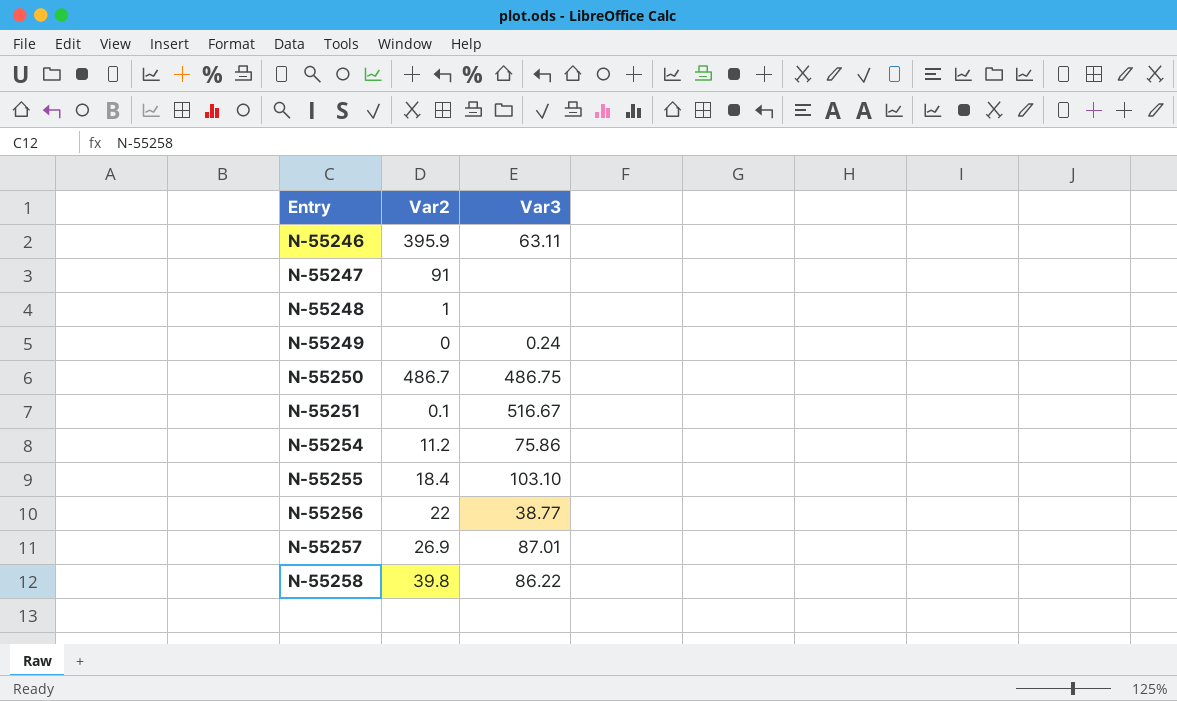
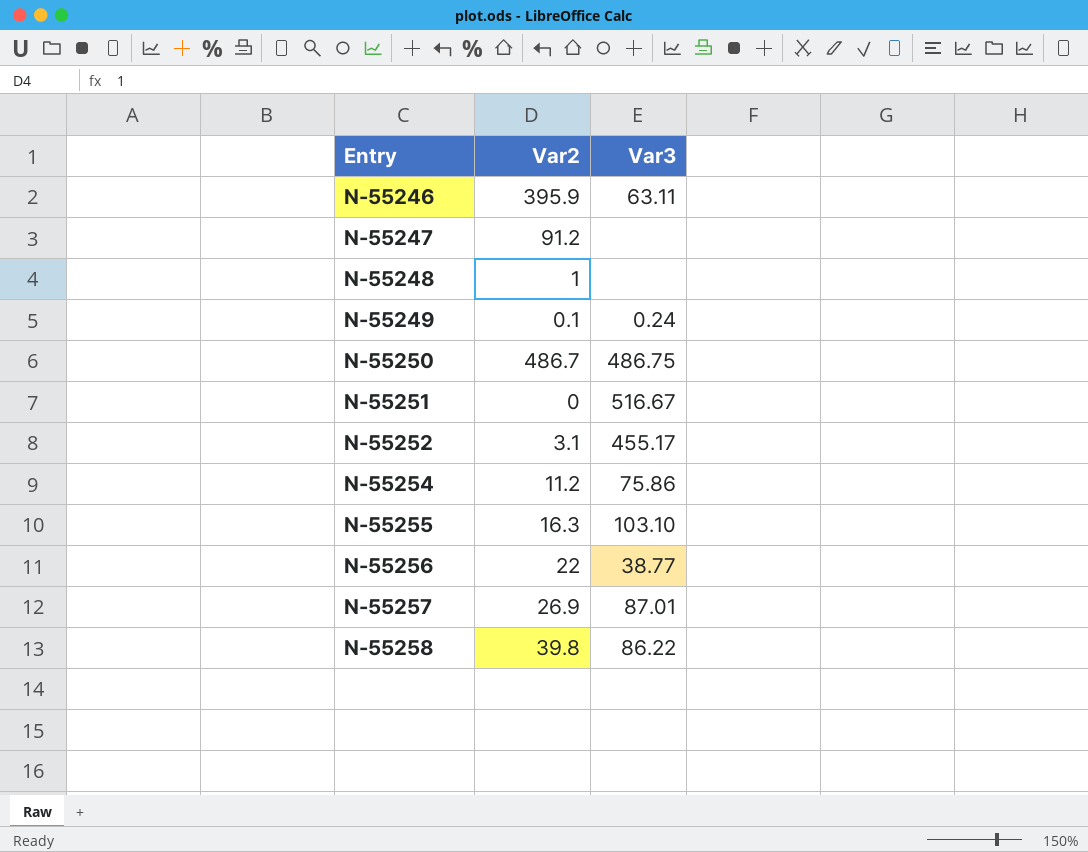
N-55247 | Var2: 91 -> 91.2
N-55249 | Var2: 0 -> 0.1
N-55251 | Var2: 0.1 -> 0
row N-55252: none -> 3.1 | 455.17
N-55255 | Var2: 18.4 -> 16.3

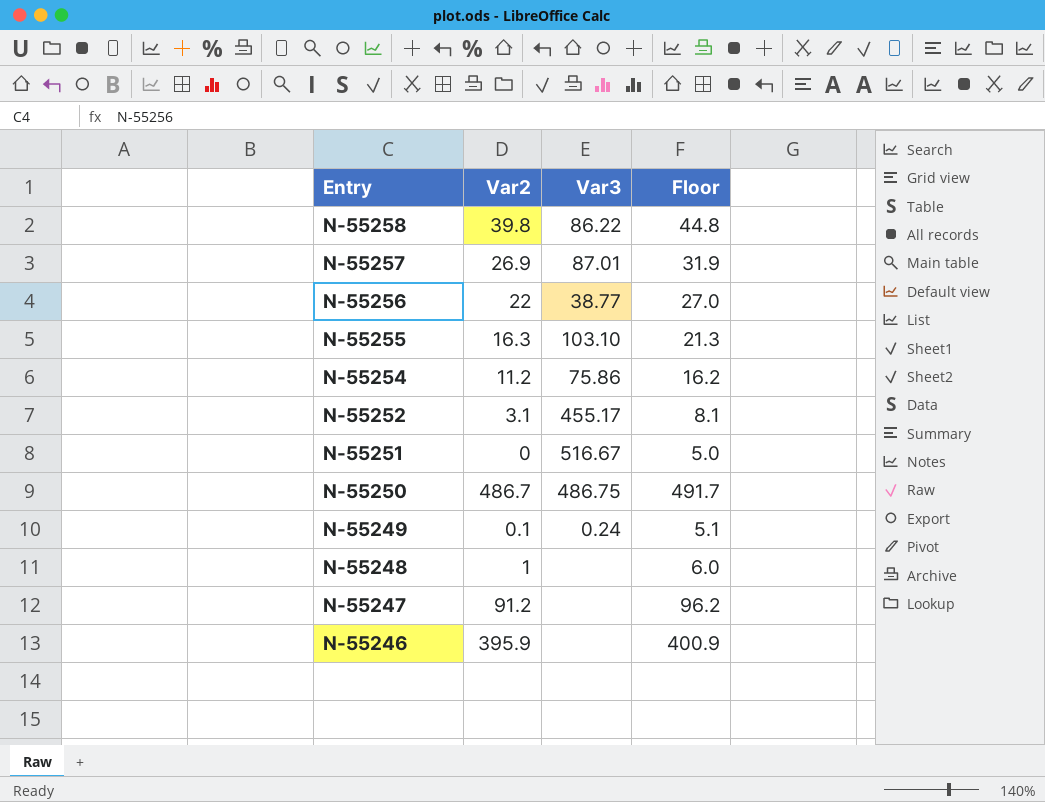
row order: Entry ascending -> Entry descending
column Floor | formula: none -> [Var2] + 5
N-55246 | Var3: 63.11 -> none

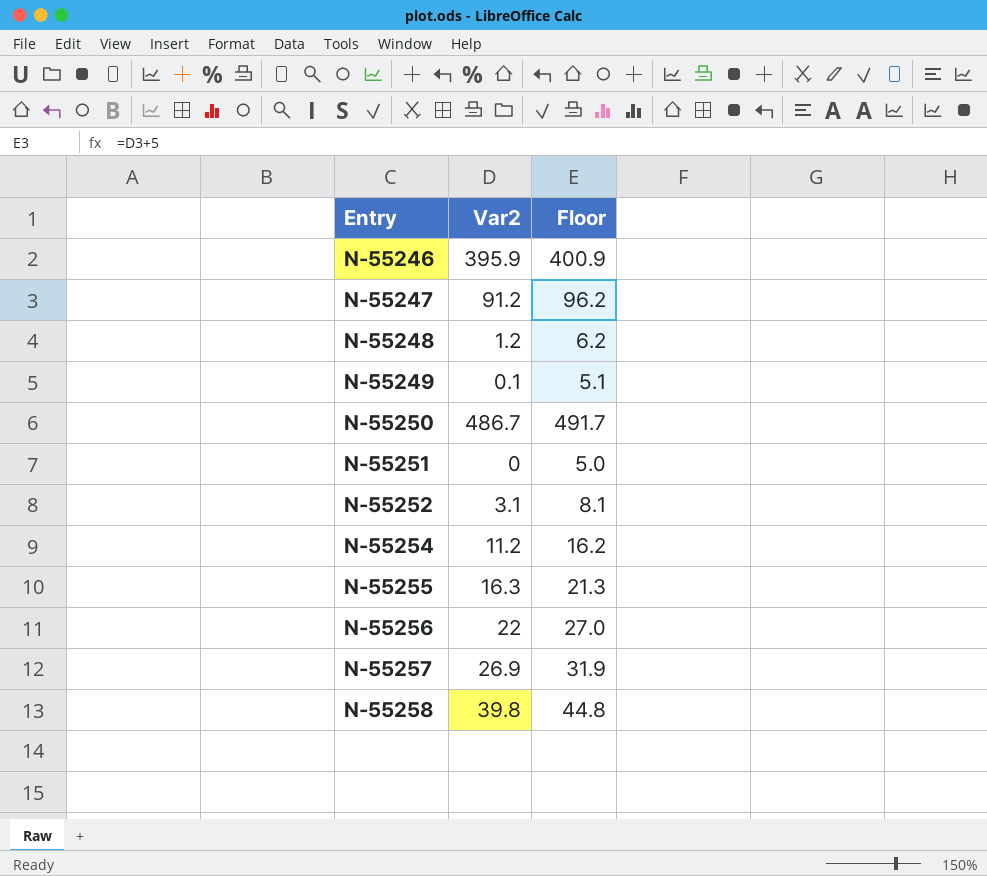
row order: Entry descending -> Entry ascending
column Var3 | position: 3 -> none
N-55248 | Var2: 1 -> 1.2
N-55248 | Floor: 6.0 -> 6.2

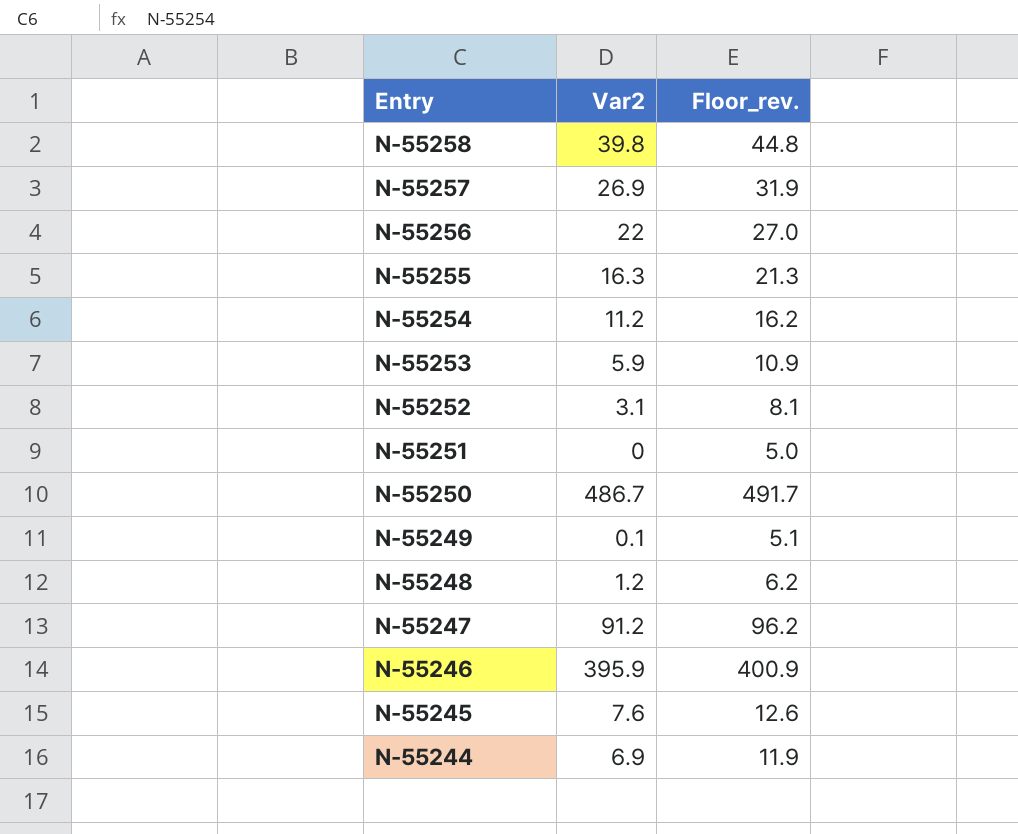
row order: Entry ascending -> Entry descending
column name: Floor -> Floor_rev.
row N-55253: none -> 5.9 | 10.9
row N-55245: none -> 7.6 | 12.6
row N-55244: none -> 6.9 | 11.9

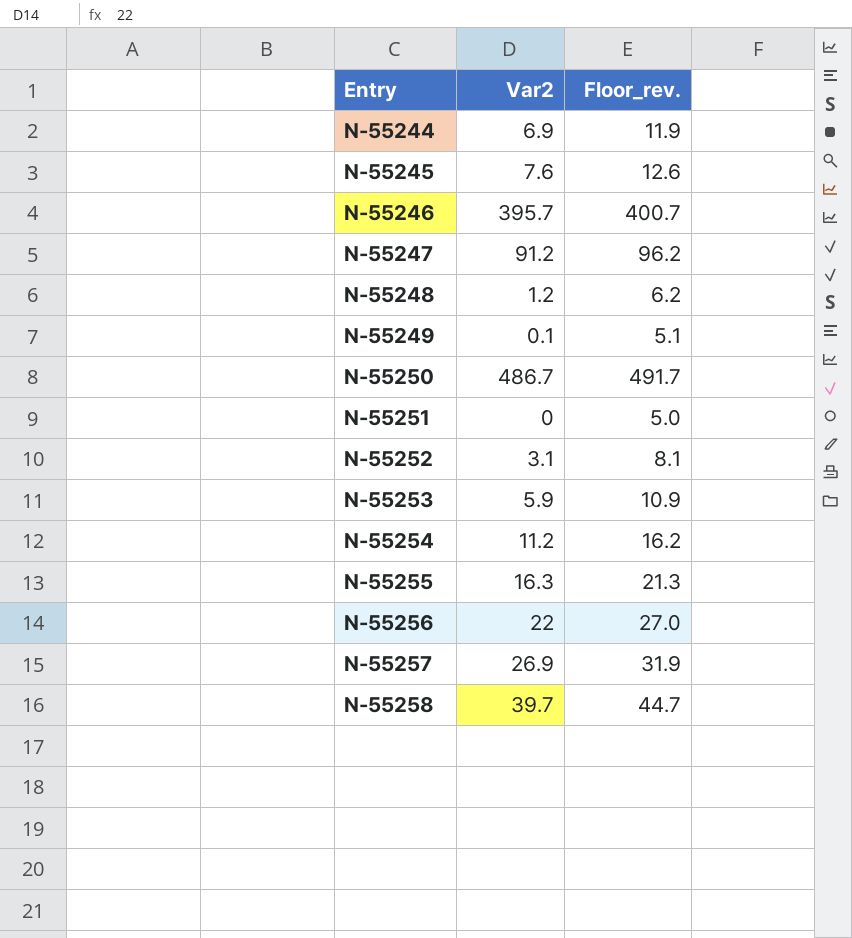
row order: Entry descending -> Entry ascending
N-55246 | Var2: 395.9 -> 395.7
N-55246 | Floor_rev.: 400.9 -> 400.7
N-55258 | Var2: 39.8 -> 39.7
N-55258 | Floor_rev.: 44.8 -> 44.7

